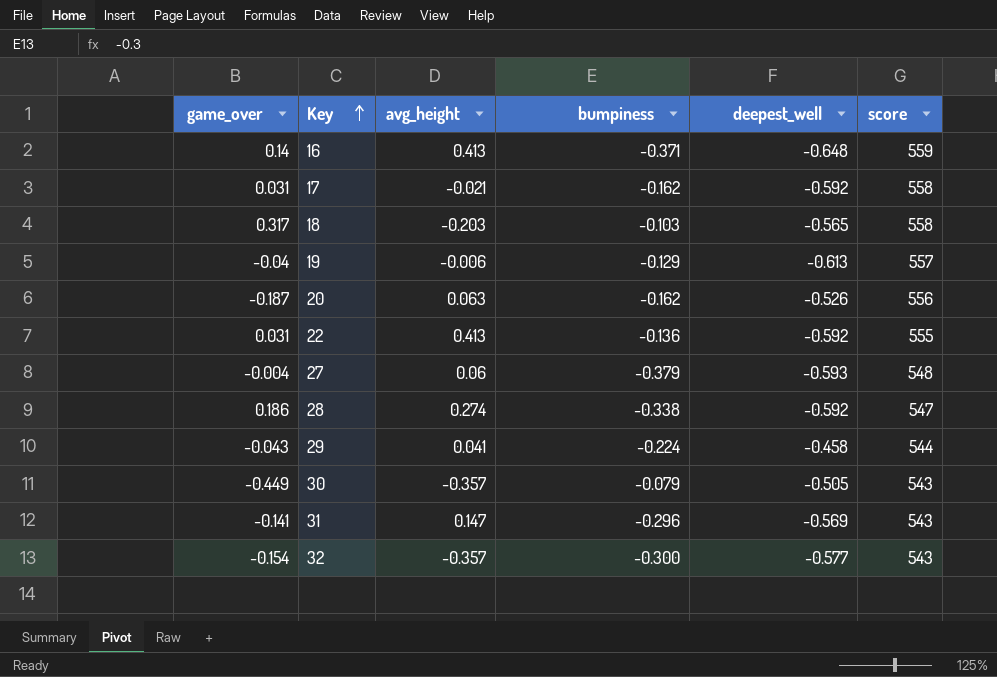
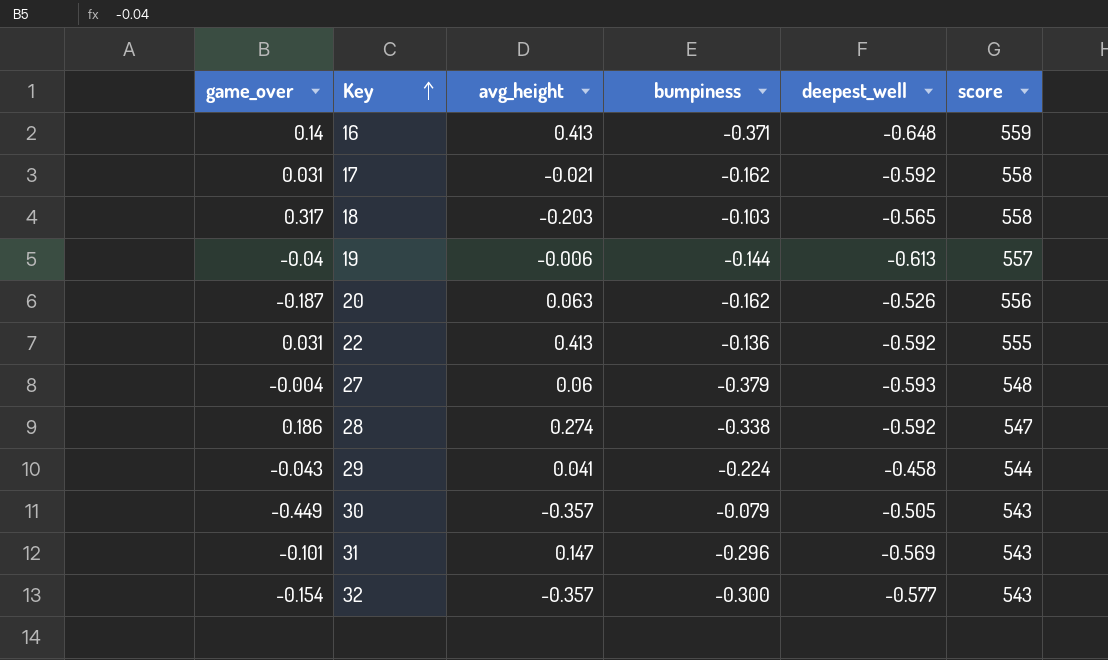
19 | bumpiness: -0.129 -> -0.144
31 | game_over: -0.141 -> -0.101

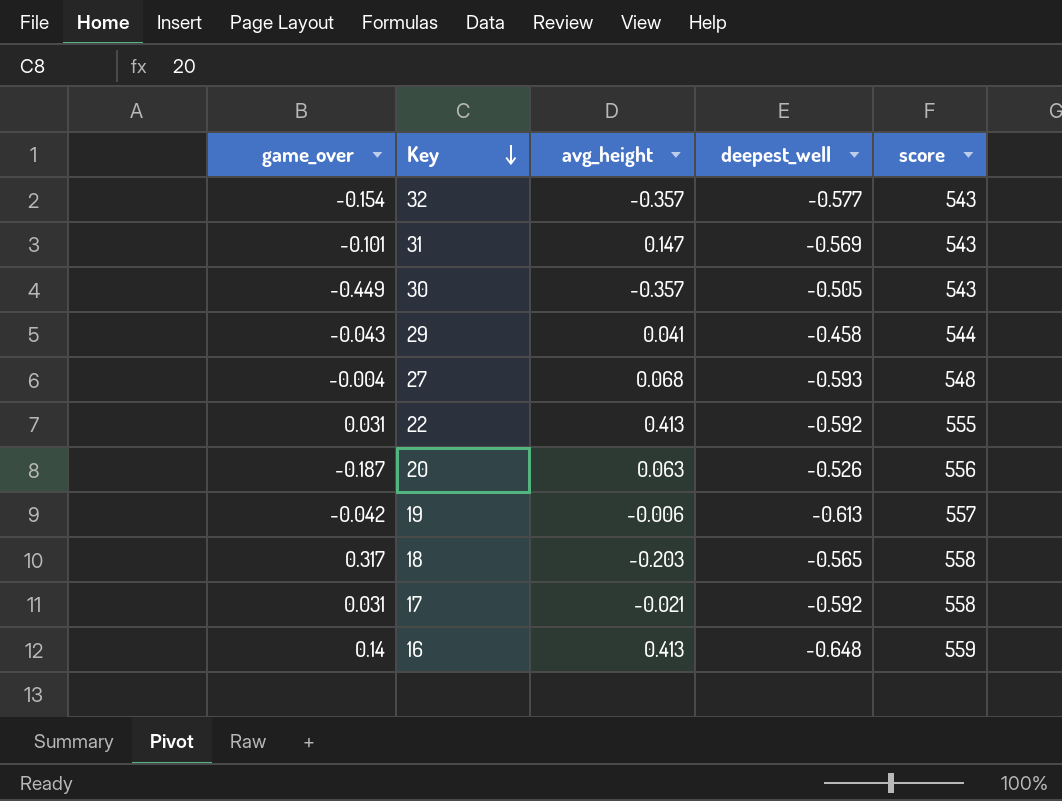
row order: Key ascending -> Key descending
column bumpiness | position: 4 -> none
row 28: 0.186 | 0.274 | -0.338 | -0.592 | 547 -> none
27 | avg_height: 0.06 -> 0.068
19 | game_over: -0.04 -> -0.042

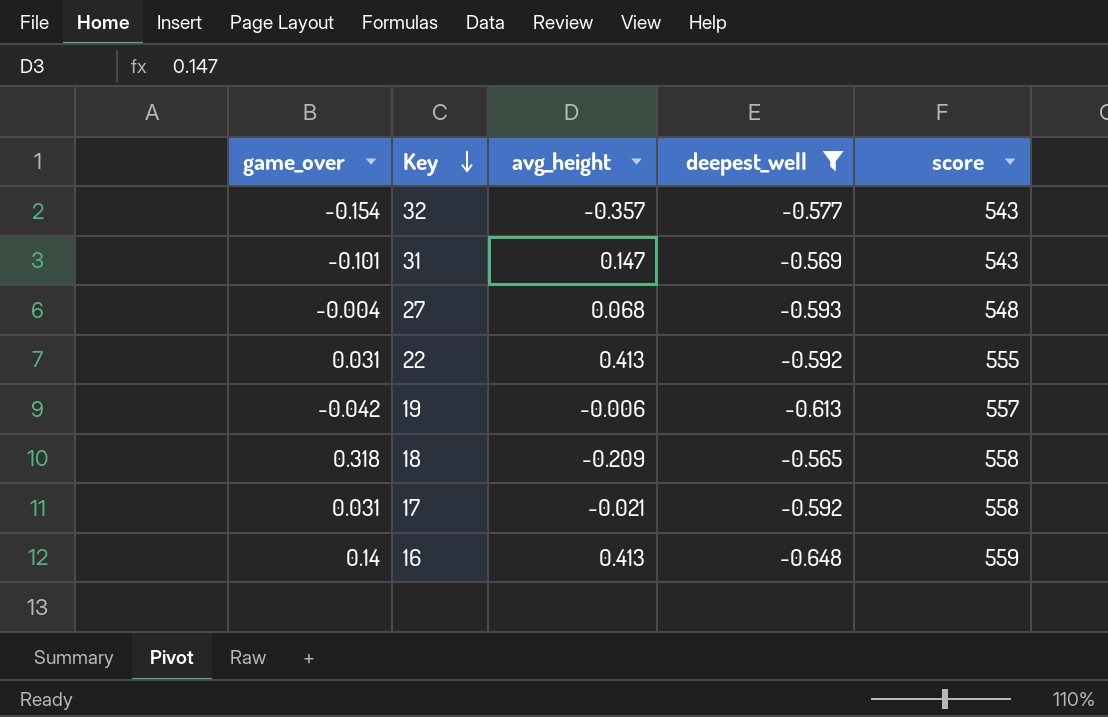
filter: none -> deepest_well <= -0.565
18 | game_over: 0.317 -> 0.318
18 | avg_height: -0.203 -> -0.209

